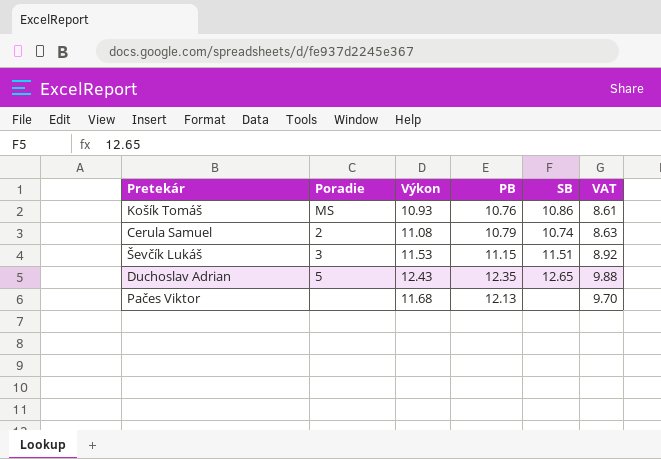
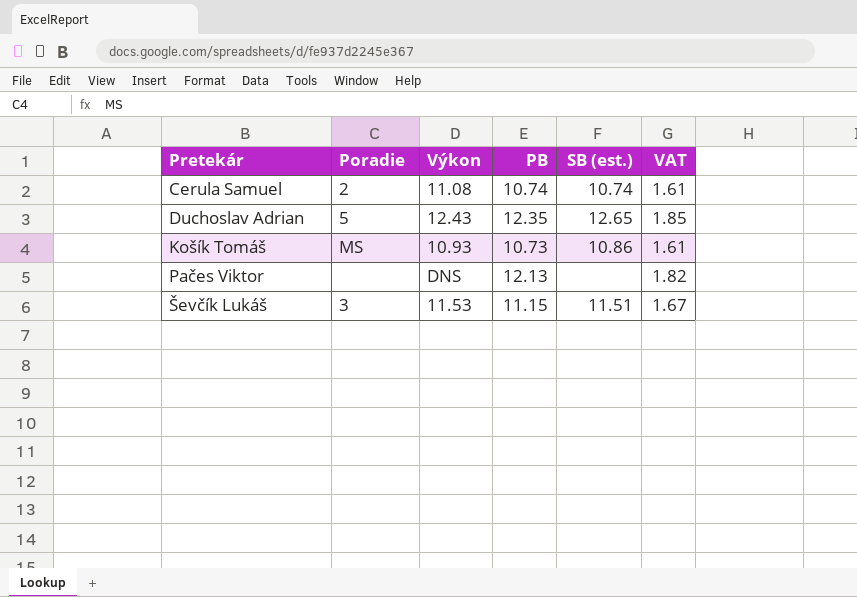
row order: none -> Pretekár ascending
column name: SB -> SB (est.)
column VAT | formula: [PB] * 0.8 -> [PB] * 0.15
Cerula Samuel | PB: 10.79 -> 10.74
Košík Tomáš | PB: 10.76 -> 10.73
Pačes Viktor | Výkon: 11.68 -> DNS

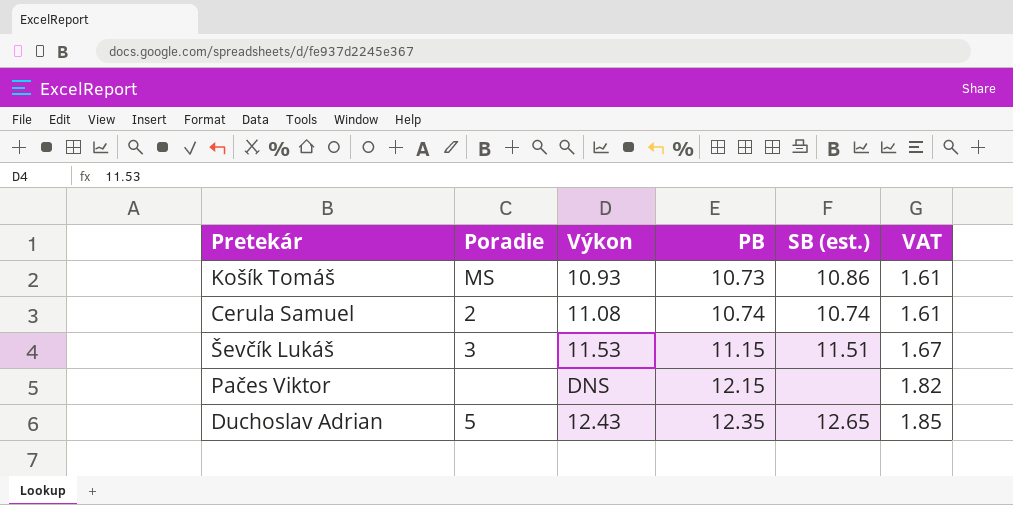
row order: Pretekár ascending -> PB ascending
Pačes Viktor | PB: 12.13 -> 12.15

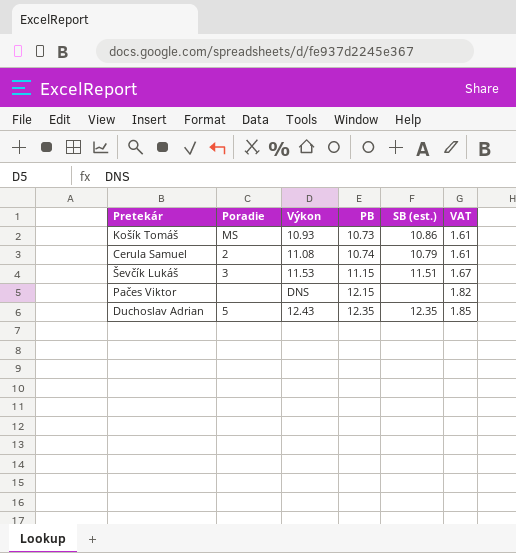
Cerula Samuel | SB (est.): 10.74 -> 10.79
Duchoslav Adrian | SB (est.): 12.65 -> 12.35

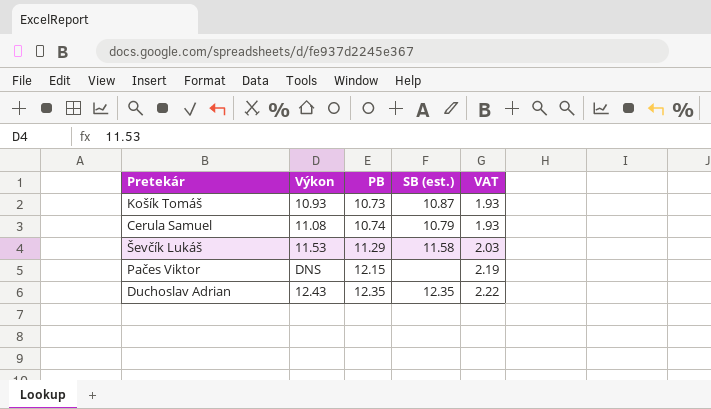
column Poradie | position: 2 -> none
column VAT | formula: [PB] * 0.15 -> [PB] * 0.18
Košík Tomáš | SB (est.): 10.86 -> 10.87
Ševčík Lukáš | PB: 11.15 -> 11.29
Ševčík Lukáš | SB (est.): 11.51 -> 11.58

